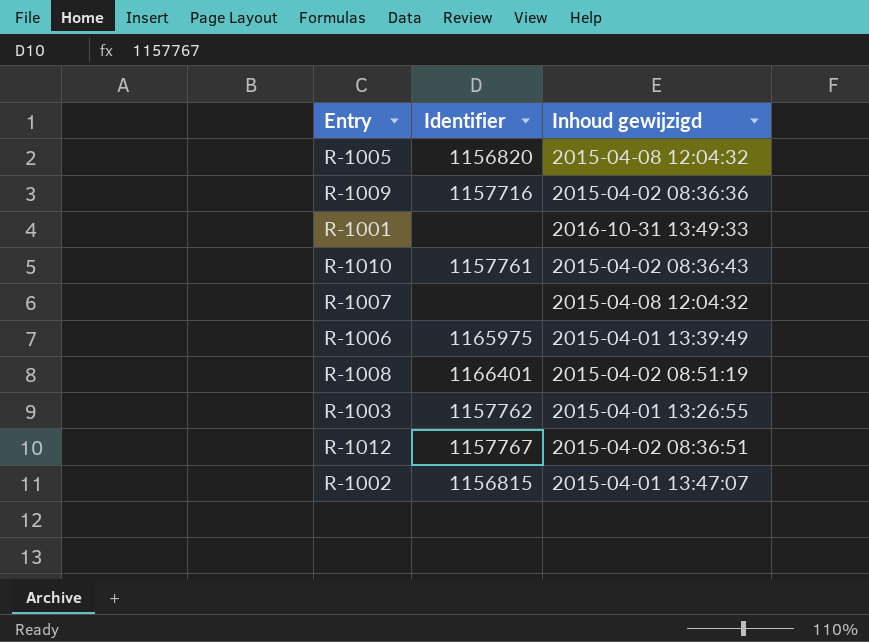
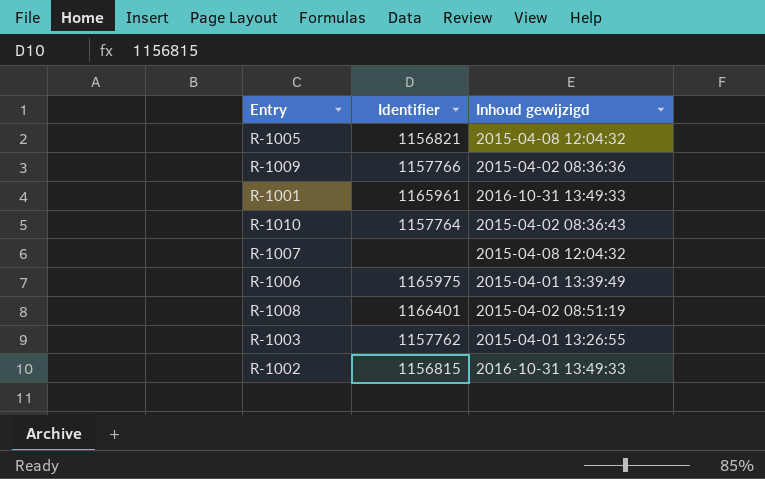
row R-1012: 1157767 | 2015-04-02 08:36:51 -> none
R-1005 | Identifier: 1156820 -> 1156821
R-1009 | Identifier: 1157716 -> 1157766
R-1001 | Identifier: none -> 1165961
R-1010 | Identifier: 1157761 -> 1157764
R-1002 | Inhoud gewijzigd: 2015-04-01 13:47:07 -> 2016-10-31 13:49:33

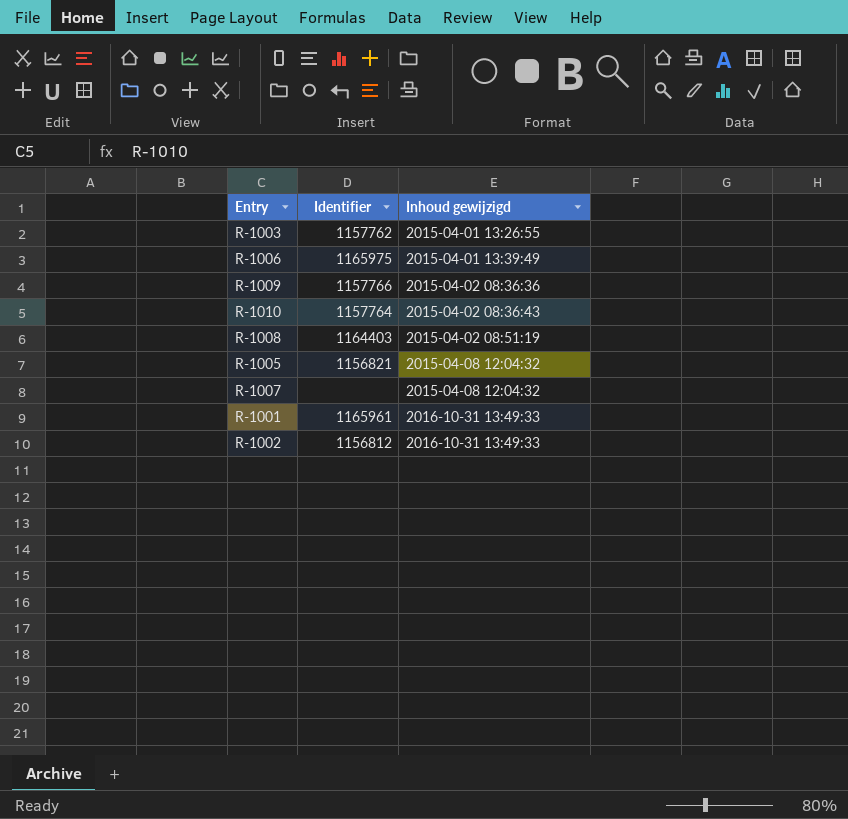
row order: none -> Inhoud gewijzigd ascending
R-1008 | Identifier: 1166401 -> 1164403
R-1002 | Identifier: 1156815 -> 1156812

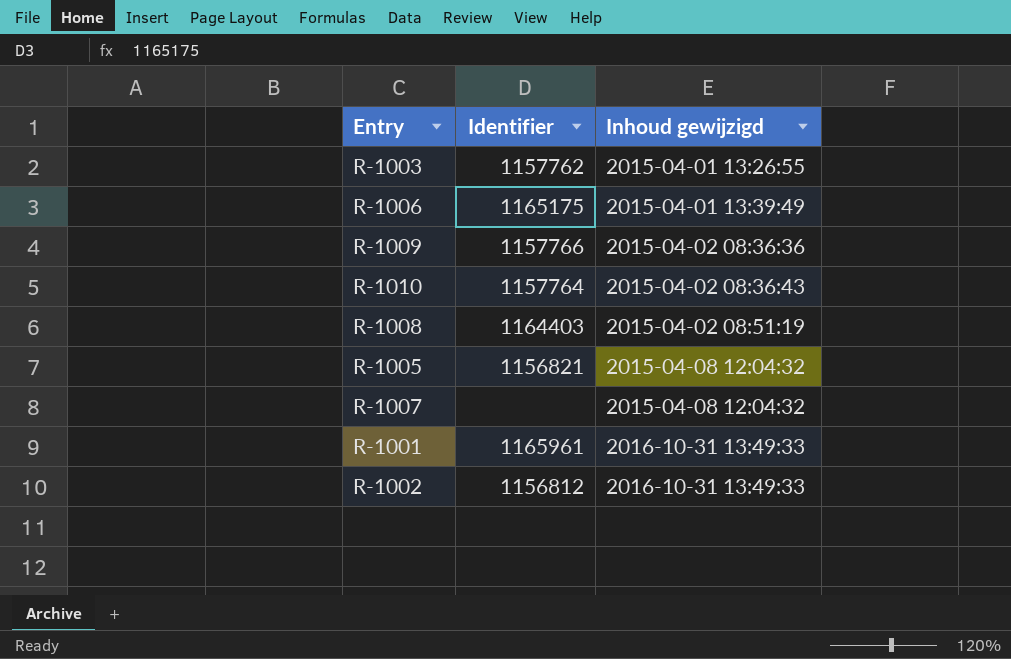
R-1006 | Identifier: 1165975 -> 1165175

